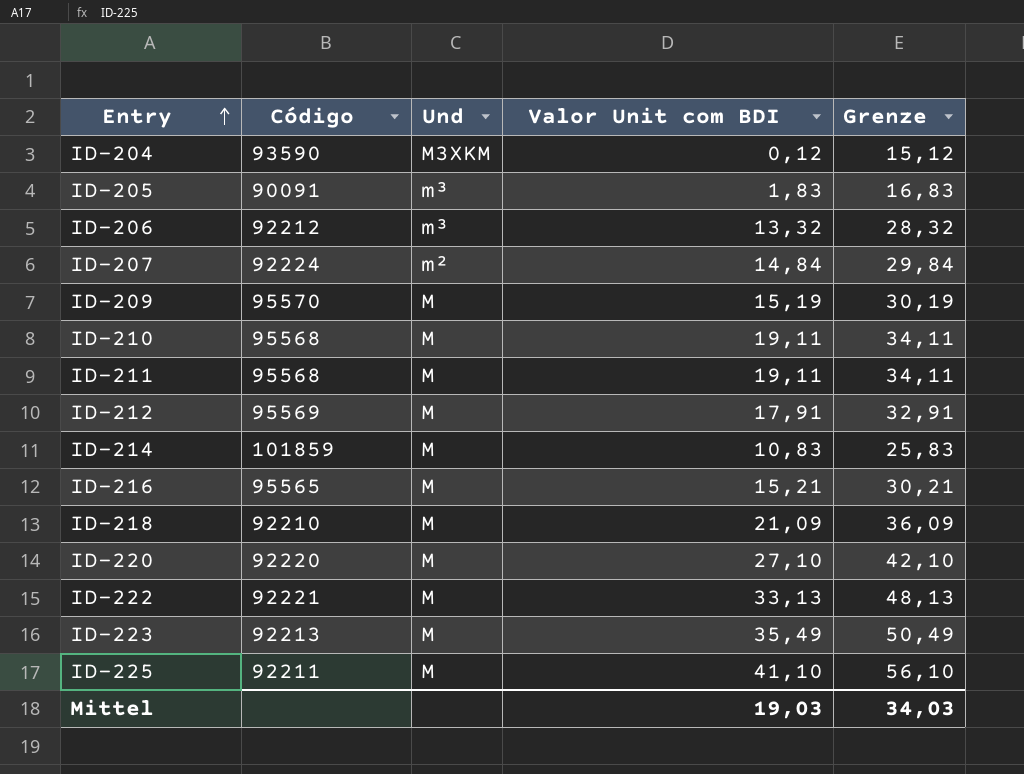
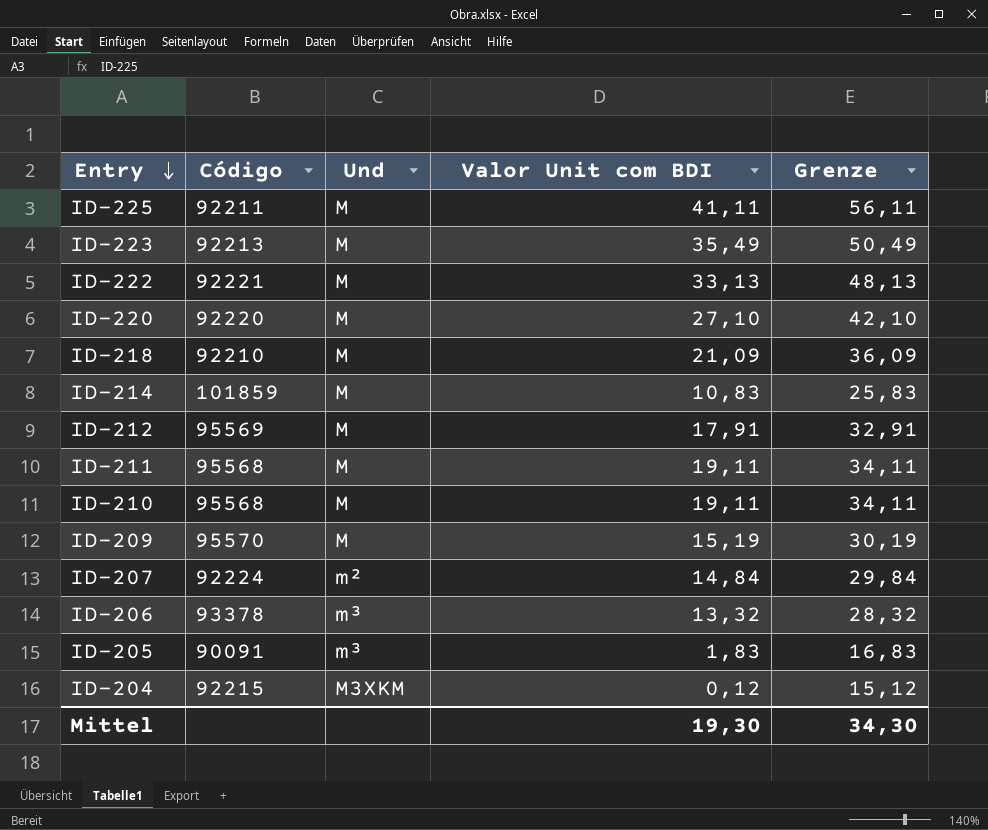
row order: Entry ascending -> Entry descending
row ID-216: 95565 | M | 15,21 | 30,21 -> none
ID-225 | Valor Unit com BDI: 41,10 -> 41,11
ID-225 | Grenze: 56,10 -> 56,11
ID-206 | Código: 92212 -> 93378
ID-204 | Código: 93590 -> 92215
Mittel | Valor Unit com BDI: 19,03 -> 19,30
Mittel | Grenze: 34,03 -> 34,30

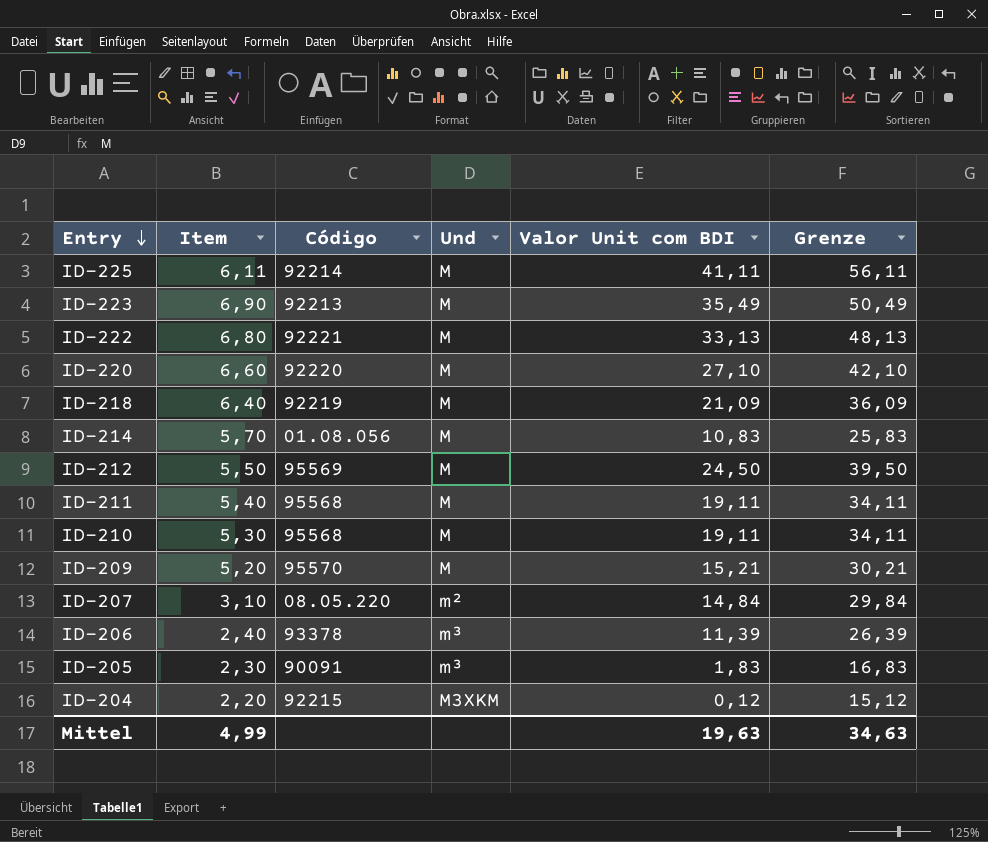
column Item | position: none -> 2
ID-225 | Código: 92211 -> 92214
ID-218 | Código: 92210 -> 92219
ID-214 | Código: 101859 -> 01.08.056
ID-212 | Valor Unit com BDI: 17,91 -> 24,50
ID-212 | Grenze: 32,91 -> 39,50
ID-209 | Valor Unit com BDI: 15,19 -> 15,21
ID-209 | Grenze: 30,19 -> 30,21
ID-207 | Código: 92224 -> 08.05.220
ID-206 | Valor Unit com BDI: 13,32 -> 11,39
ID-206 | Grenze: 28,32 -> 26,39
Mittel | Valor Unit com BDI: 19,30 -> 19,63
Mittel | Grenze: 34,30 -> 34,63

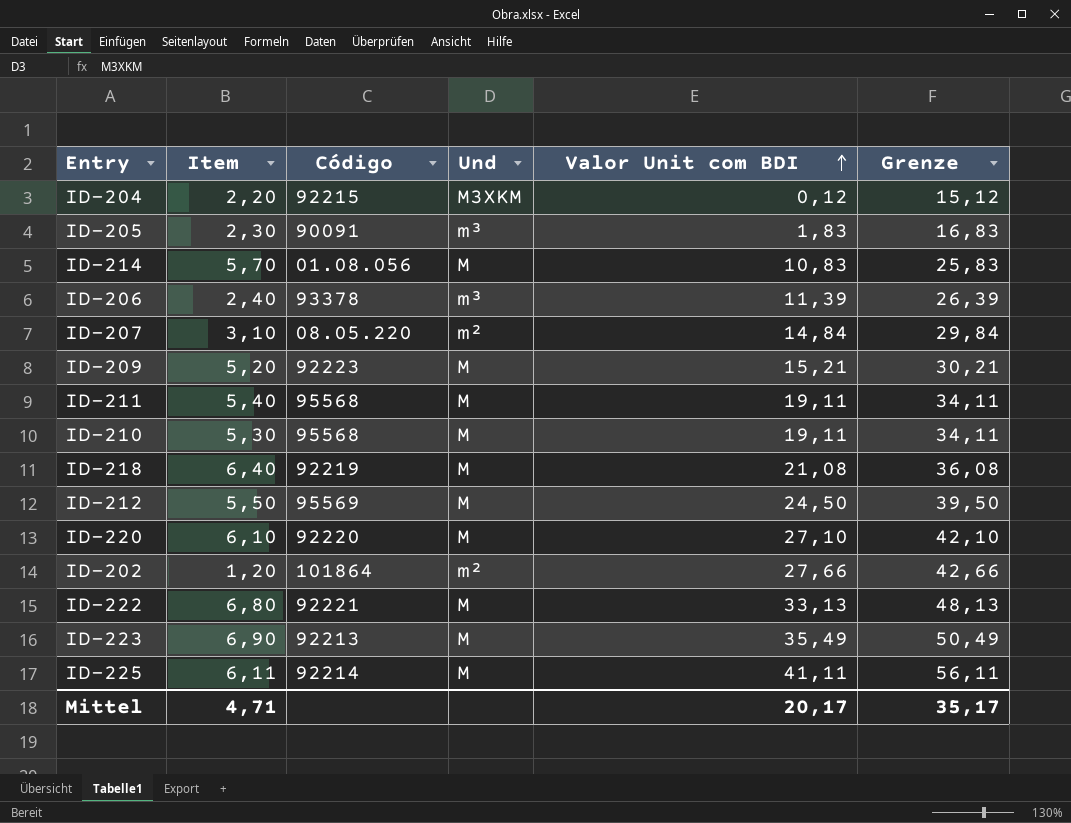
row order: Entry descending -> Valor Unit com BDI ascending
ID-209 | Código: 95570 -> 92223
ID-218 | Valor Unit com BDI: 21,09 -> 21,08
ID-218 | Grenze: 36,09 -> 36,08
ID-220 | Item: 6,60 -> 6,10
row ID-202: none -> 1,20 | 101864 | m² | 27,66 | 42,66
Mittel | Item: 4,99 -> 4,71
Mittel | Valor Unit com BDI: 19,63 -> 20,17
Mittel | Grenze: 34,63 -> 35,17

